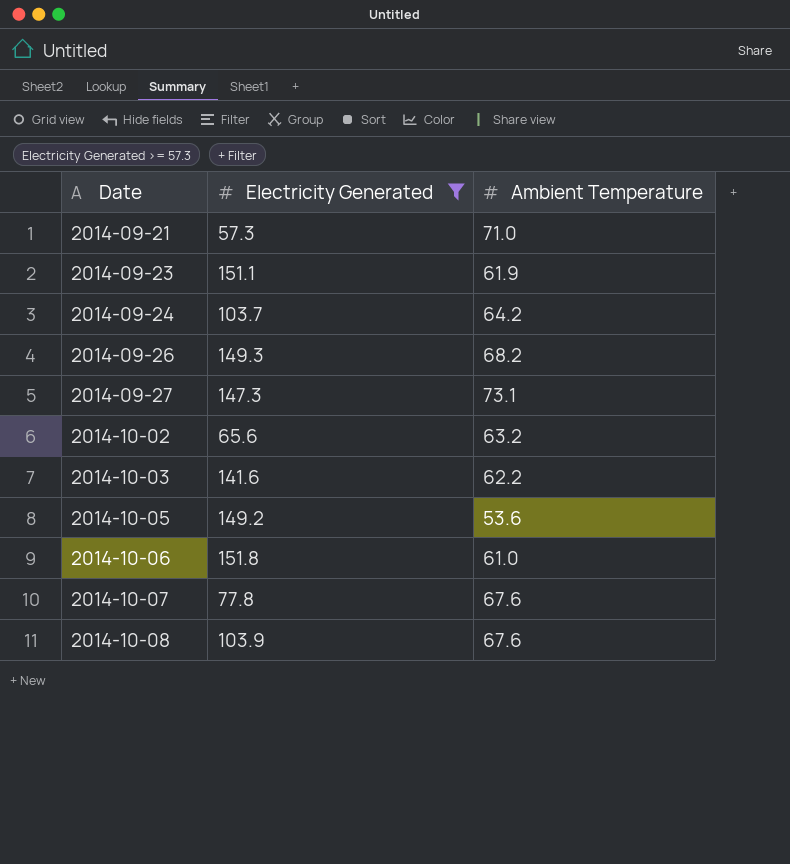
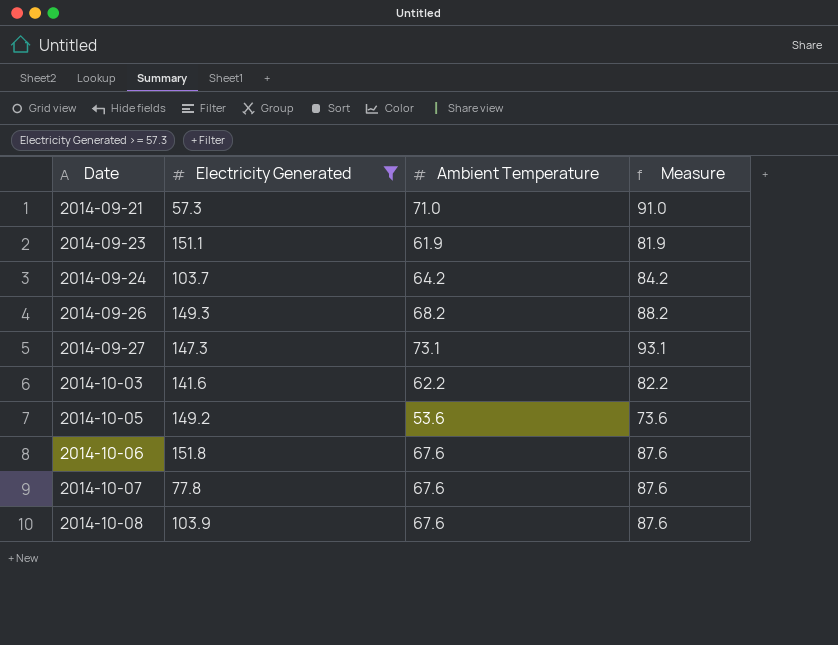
column Measure | formula: none -> [Ambient Temperature] + 20
row 2014-10-02: 65.6 | 63.2 -> none
2014-10-06 | Ambient Temperature: 61.0 -> 67.6

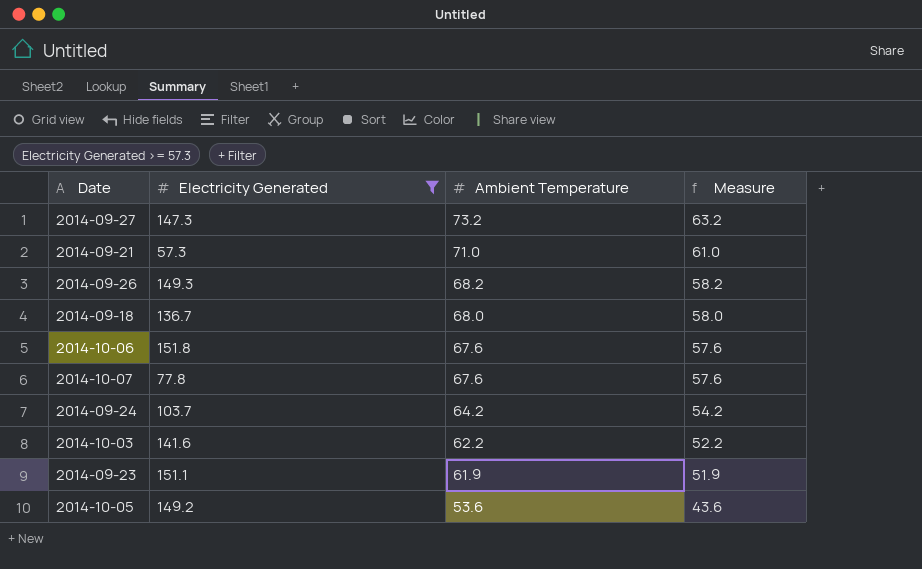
row order: Date ascending -> Ambient Temperature descending
column Measure | formula: [Ambient Temperature] + 20 -> [Ambient Temperature] - 10
row 2014-10-08: 103.9 | 67.6 | 87.6 -> none
2014-09-27 | Ambient Temperature: 73.1 -> 73.2
row 2014-09-18: none -> 136.7 | 68.0 | 58.0

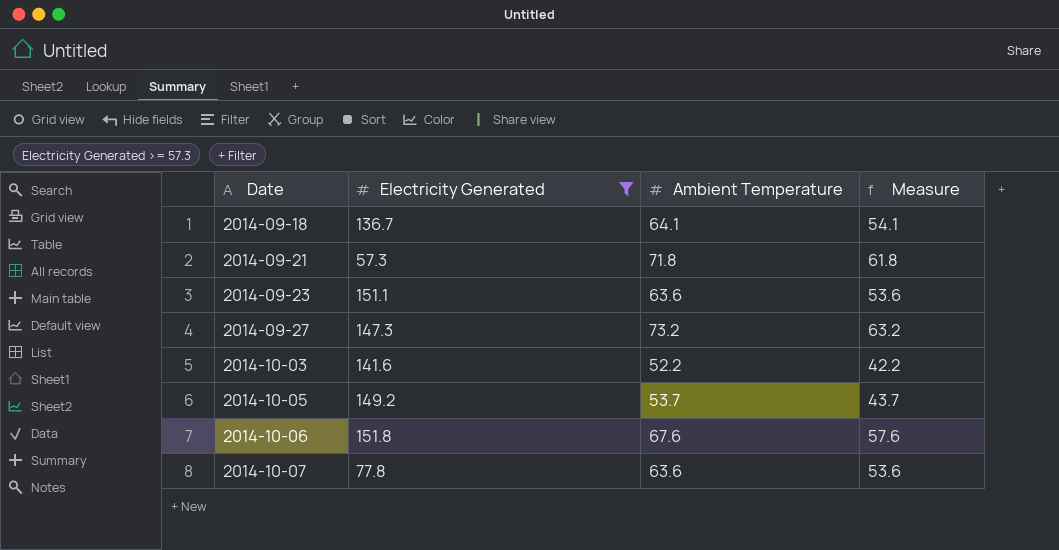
row order: Ambient Temperature descending -> Date ascending
row 2014-09-26: 149.3 | 68.2 | 58.2 -> none
row 2014-09-24: 103.7 | 64.2 | 54.2 -> none
2014-09-18 | Ambient Temperature: 68.0 -> 64.1
2014-09-18 | Measure: 58.0 -> 54.1
2014-09-21 | Ambient Temperature: 71.0 -> 71.8
2014-09-21 | Measure: 61.0 -> 61.8
2014-09-23 | Ambient Temperature: 61.9 -> 63.6
2014-09-23 | Measure: 51.9 -> 53.6
2014-10-03 | Ambient Temperature: 62.2 -> 52.2
2014-10-03 | Measure: 52.2 -> 42.2
2014-10-05 | Ambient Temperature: 53.6 -> 53.7
2014-10-05 | Measure: 43.6 -> 43.7
2014-10-07 | Ambient Temperature: 67.6 -> 63.6
2014-10-07 | Measure: 57.6 -> 53.6

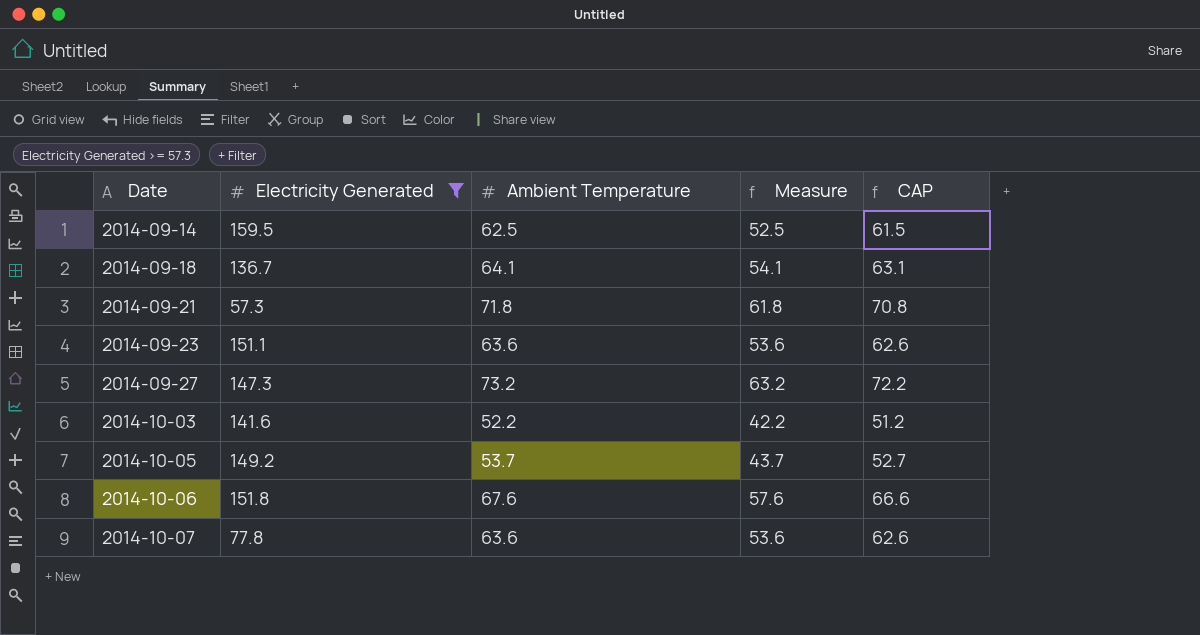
column CAP | formula: none -> [Ambient Temperature] - 1
row 2014-09-14: none -> 159.5 | 62.5 | 52.5 | 61.5

